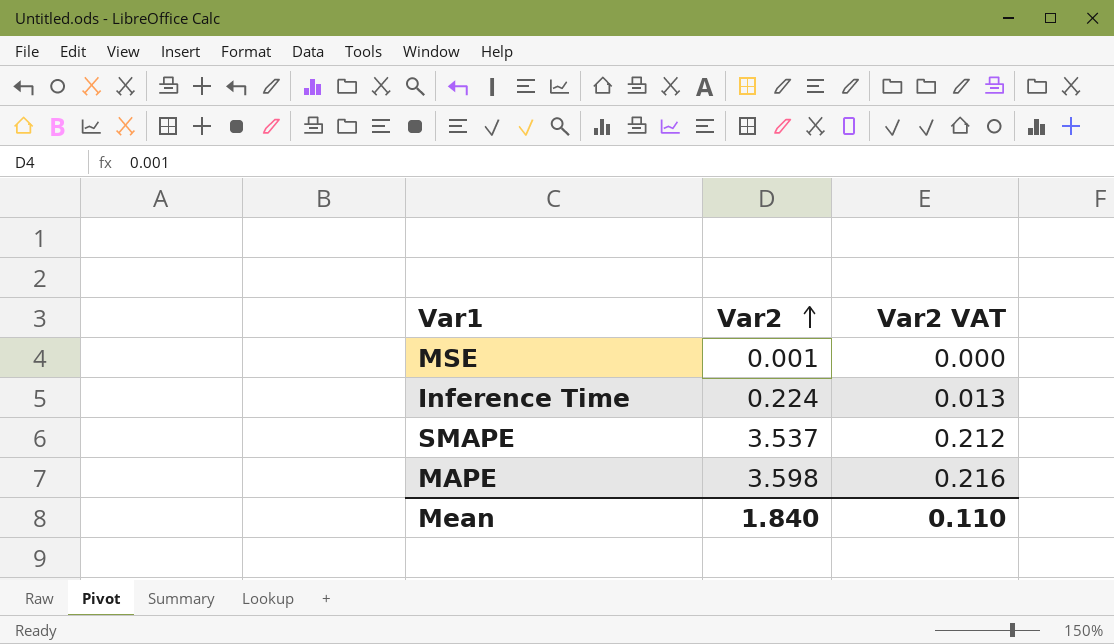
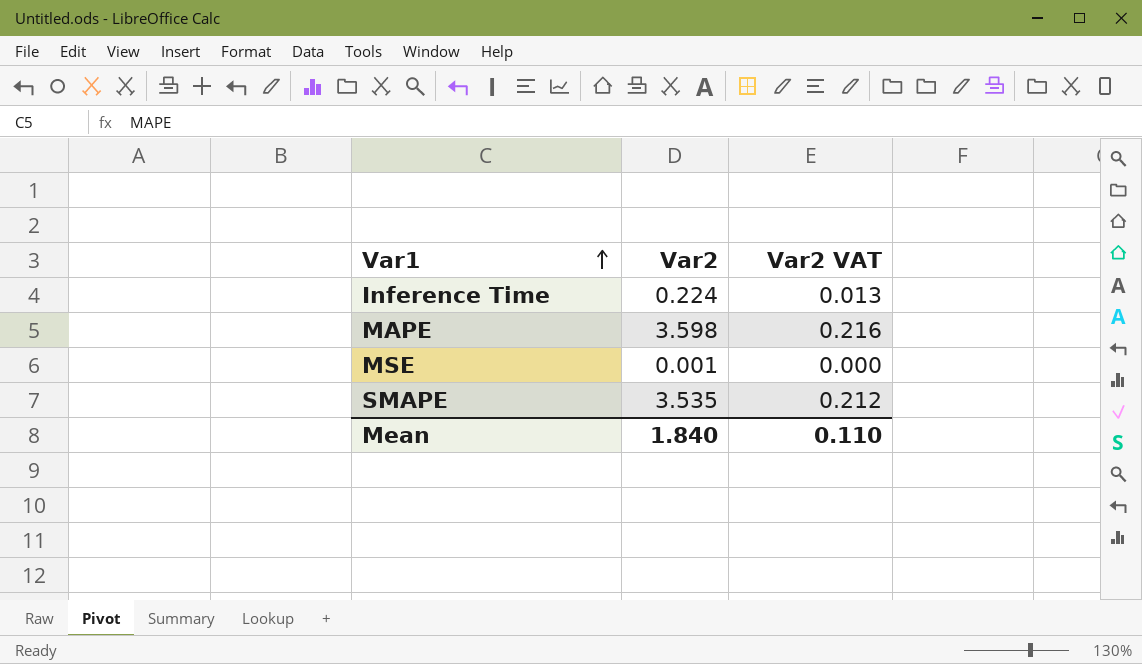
row order: Var2 ascending -> Var1 ascending
SMAPE | Var2: 3.537 -> 3.535

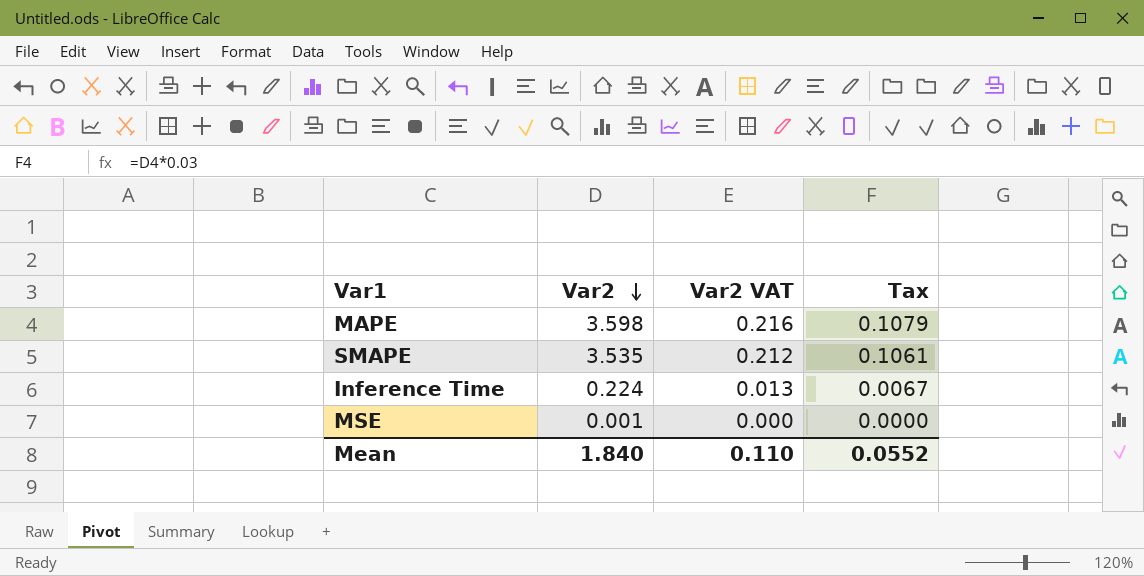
row order: Var1 ascending -> Var2 descending
column Tax | formula: none -> [Var2] * 0.03

